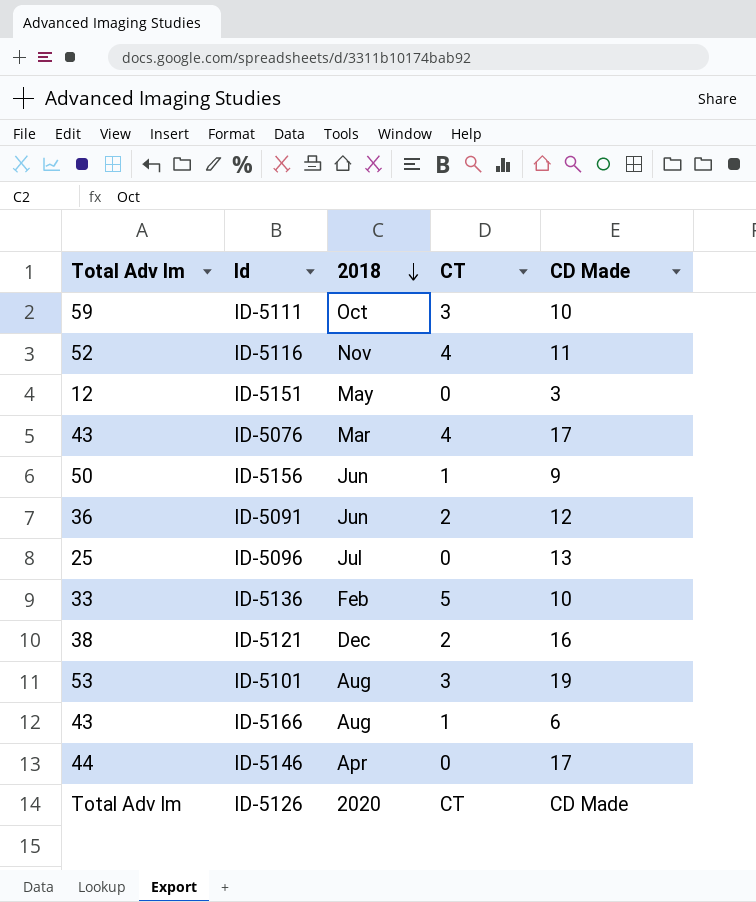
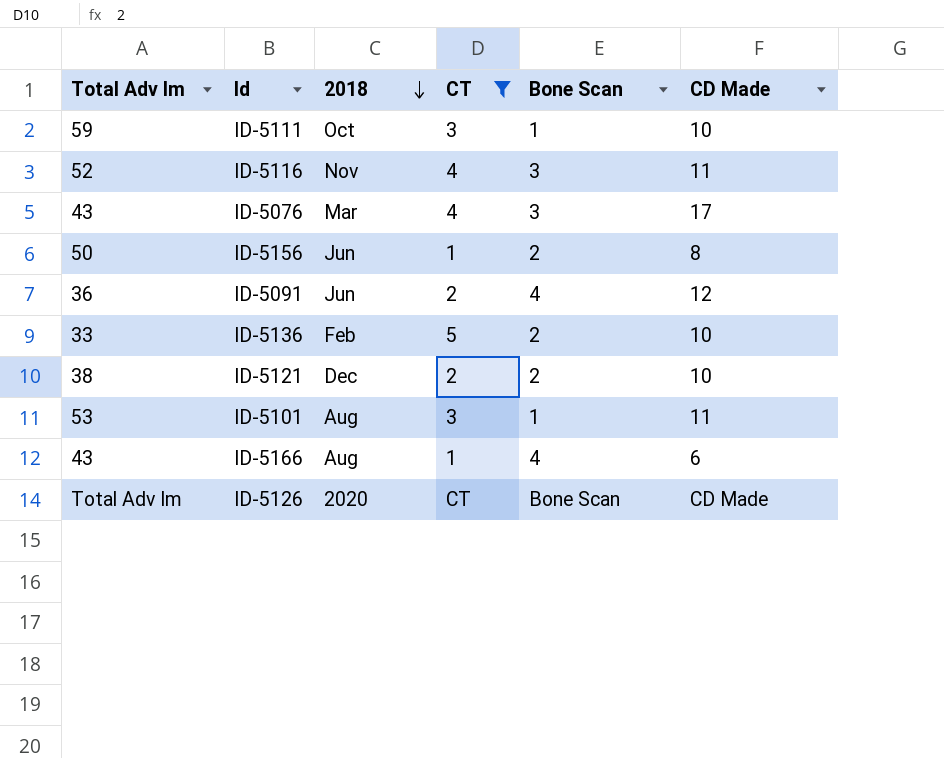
filter: none -> CT != 0
column Bone Scan | position: none -> 5
ID-5156 | CD Made: 9 -> 8
ID-5121 | CD Made: 16 -> 10
ID-5101 | CD Made: 19 -> 11

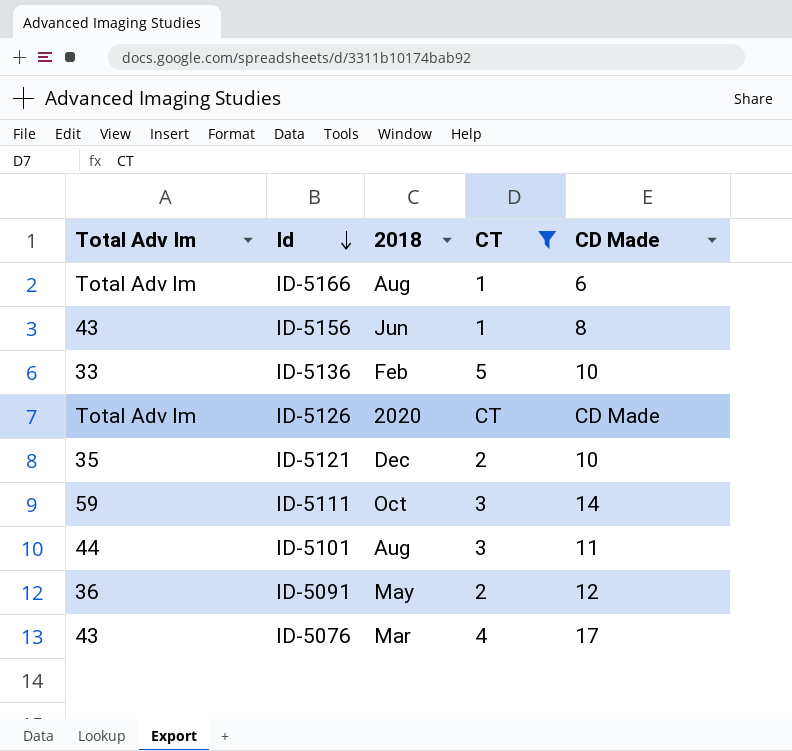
row order: 2018 descending -> Id descending
column Bone Scan | position: 5 -> none
row ID-5116: 52 | Nov | 4 | 3 | 11 -> none
ID-5166 | Total Adv Im: 43 -> Total Adv Im
ID-5156 | Total Adv Im: 50 -> 43
ID-5121 | Total Adv Im: 38 -> 35
ID-5111 | CD Made: 10 -> 14
ID-5101 | Total Adv Im: 53 -> 44
ID-5091 | 2018: Jun -> May

